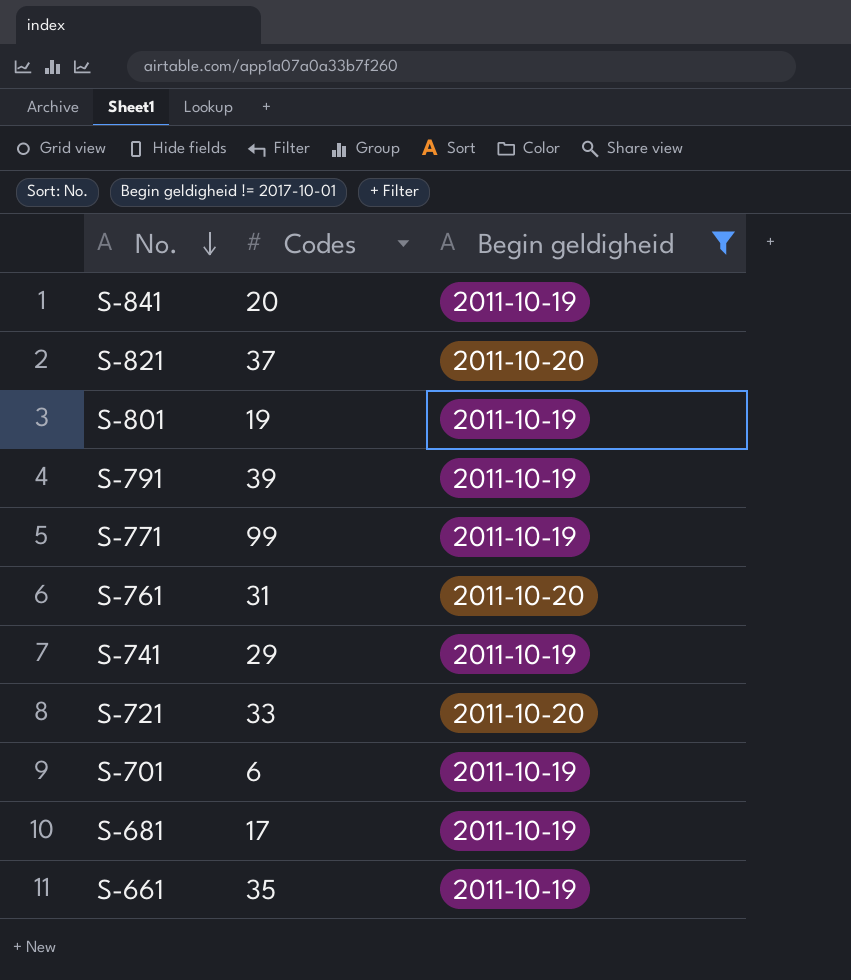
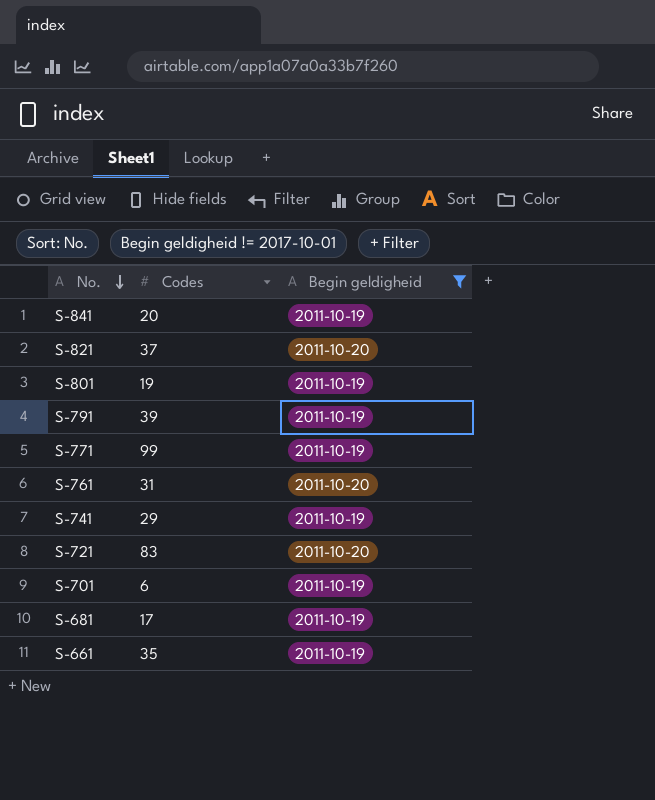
S-721 | Codes: 33 -> 83

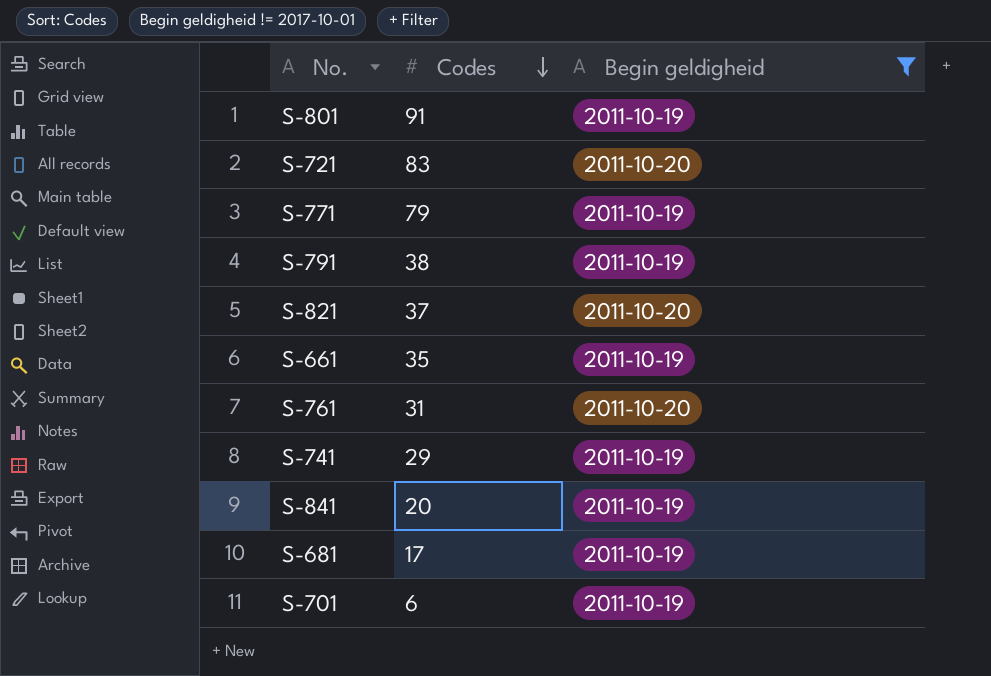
row order: No. descending -> Codes descending
S-801 | Codes: 19 -> 91
S-771 | Codes: 99 -> 79
S-791 | Codes: 39 -> 38

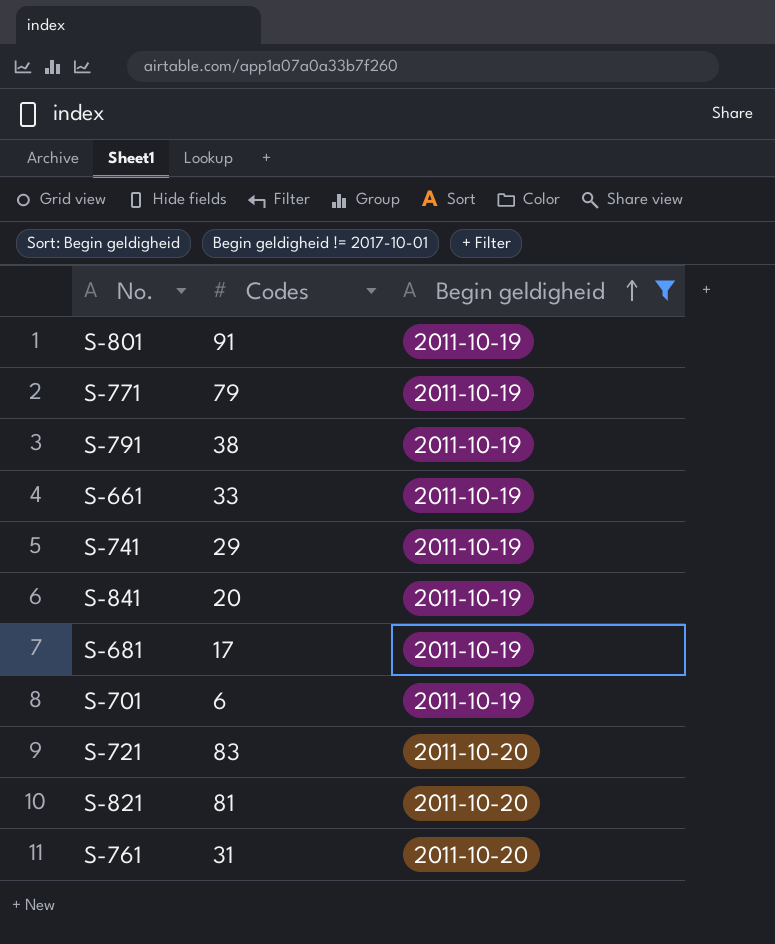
row order: Codes descending -> Begin geldigheid ascending
S-661 | Codes: 35 -> 33
S-821 | Codes: 37 -> 81

